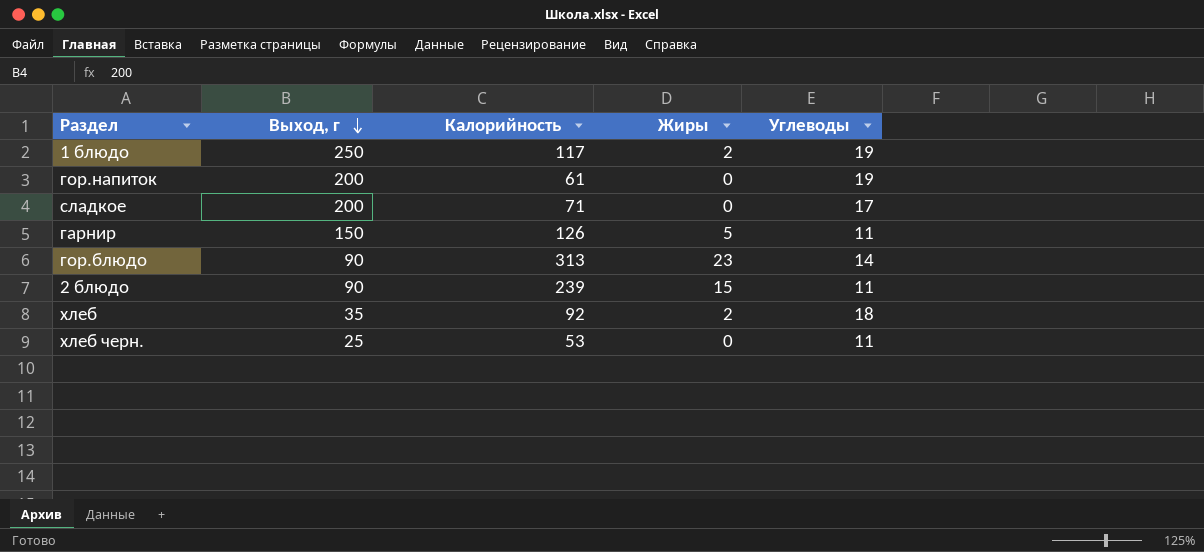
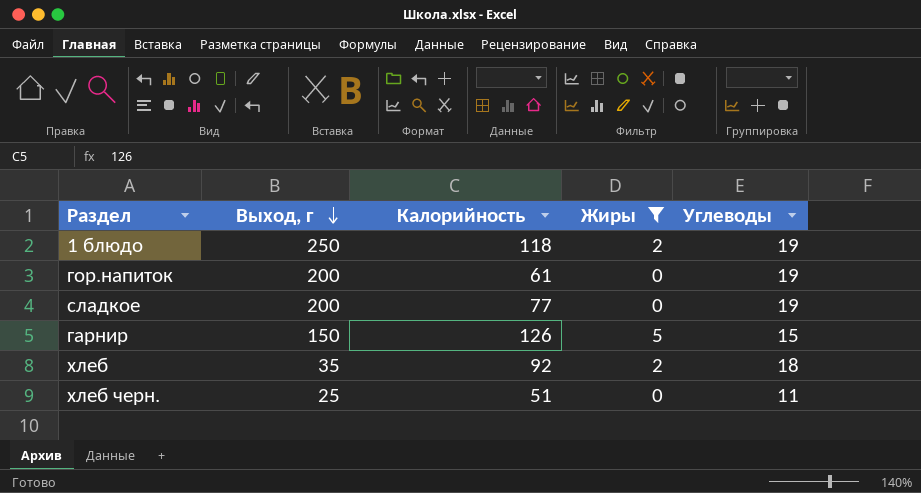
filter: none -> Жиры <= 5
1 блюдо | Калорийность: 117 -> 118
сладкое | Калорийность: 71 -> 77
сладкое | Углеводы: 17 -> 19
гарнир | Углеводы: 11 -> 15
хлеб черн. | Калорийность: 53 -> 51

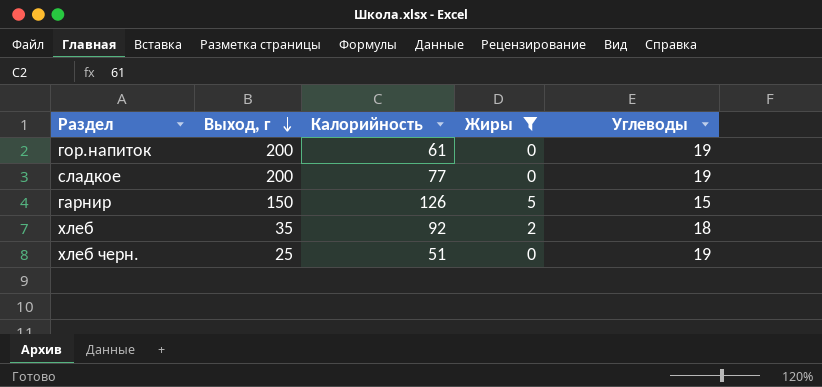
row 1 блюдо: 250 | 118 | 2 | 19 -> none
хлеб черн. | Углеводы: 11 -> 19

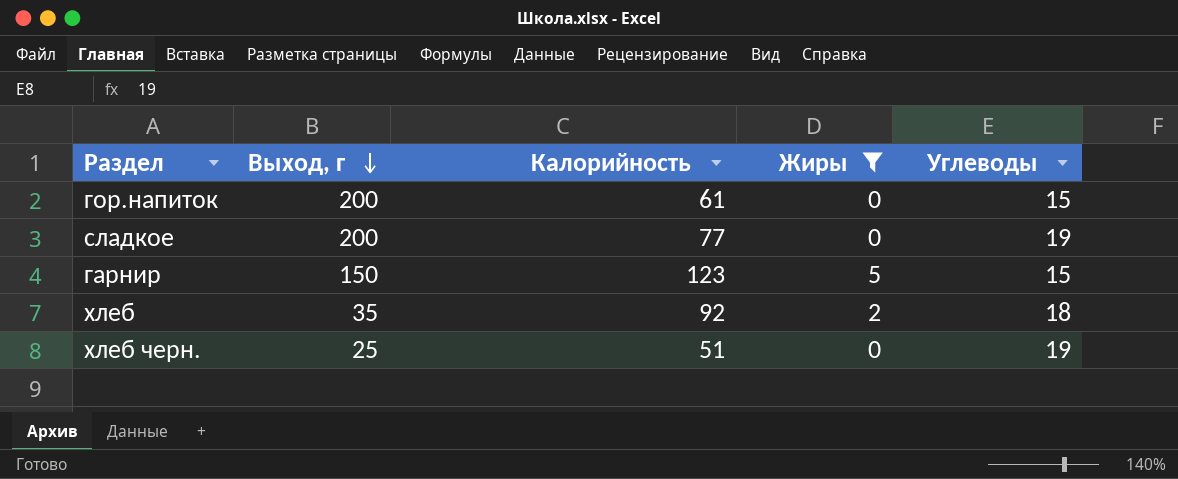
гор.напиток | Углеводы: 19 -> 15
гарнир | Калорийность: 126 -> 123

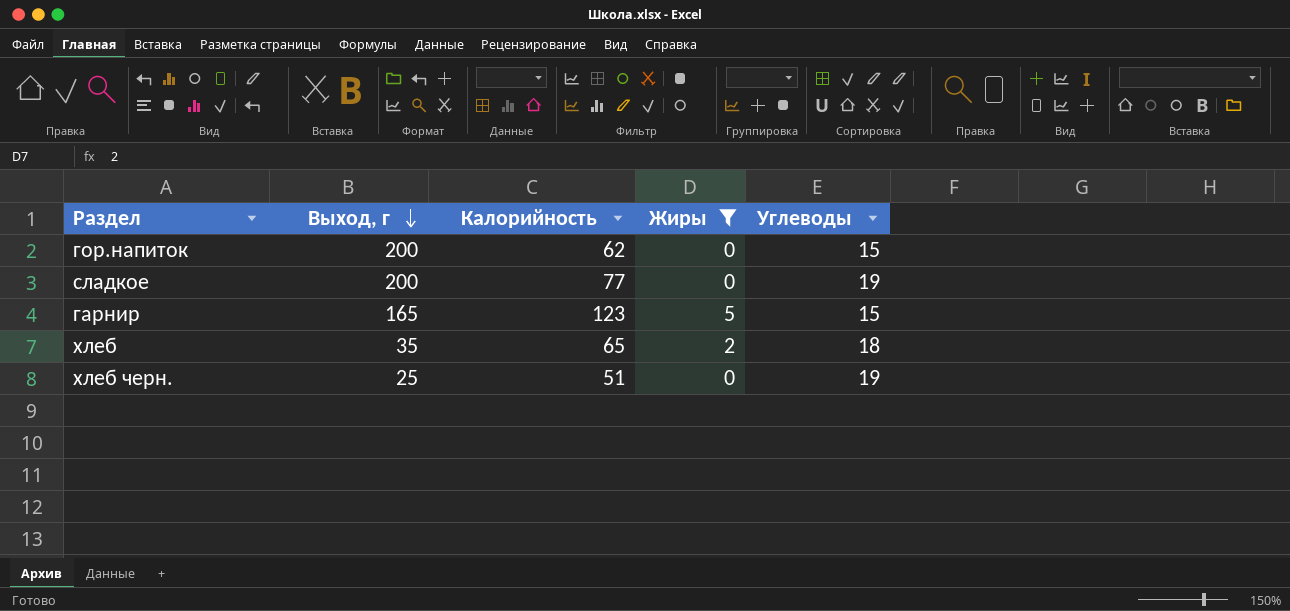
гор.напиток | Калорийность: 61 -> 62
гарнир | Выход, г: 150 -> 165
хлеб | Калорийность: 92 -> 65

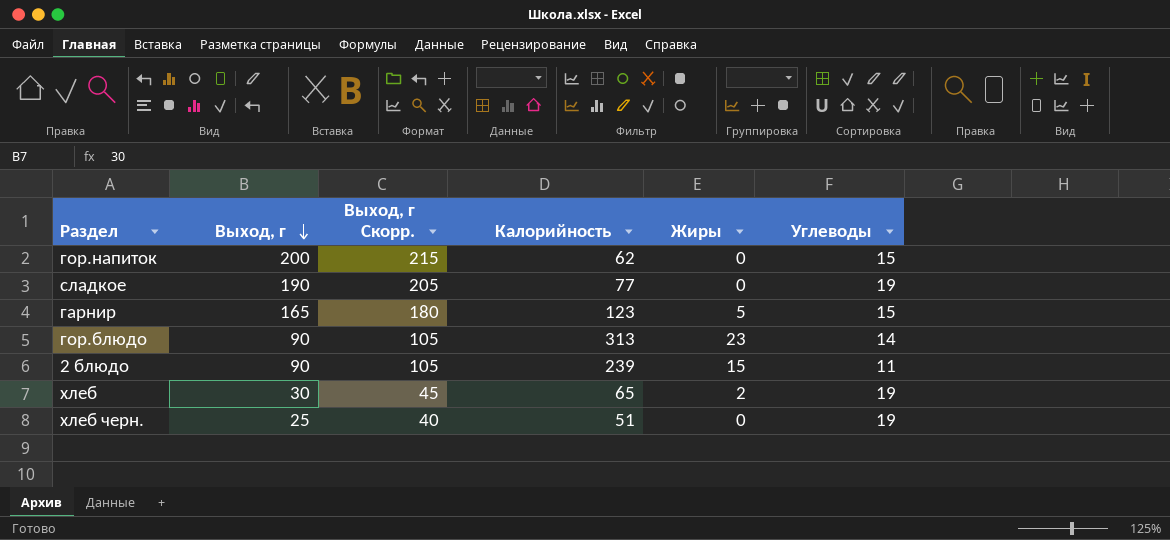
filter: Жиры <= 5 -> none
column Выход, г Скорр. | formula: none -> [Выход, г] + 15
сладкое | Выход, г: 200 -> 190
хлеб | Выход, г: 35 -> 30
хлеб | Углеводы: 18 -> 19

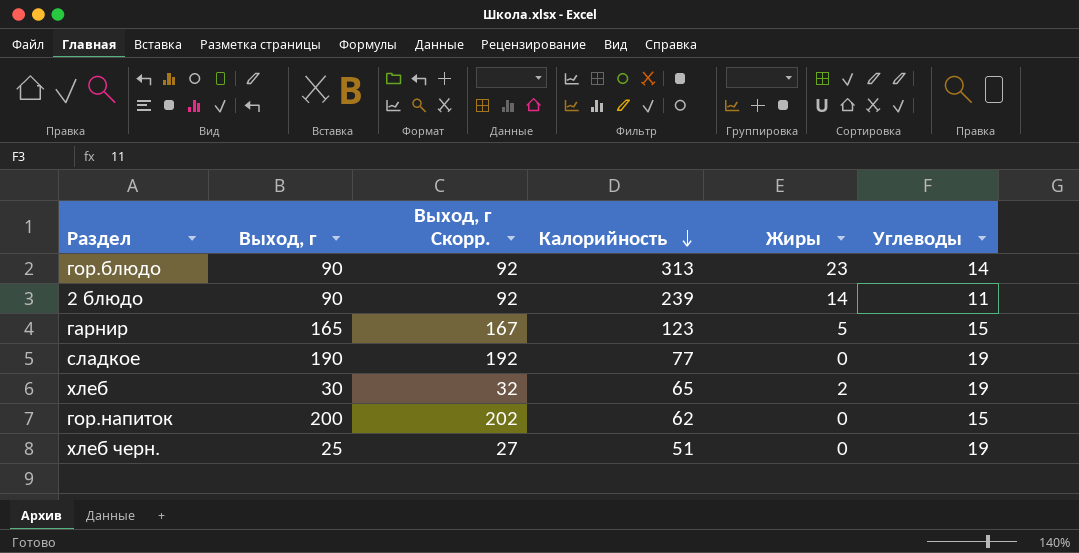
row order: Выход, г descending -> Калорийность descending
column Выход, г Скорр. | formula: [Выход, г] + 15 -> [Выход, г] + 2
2 блюдо | Жиры: 15 -> 14

